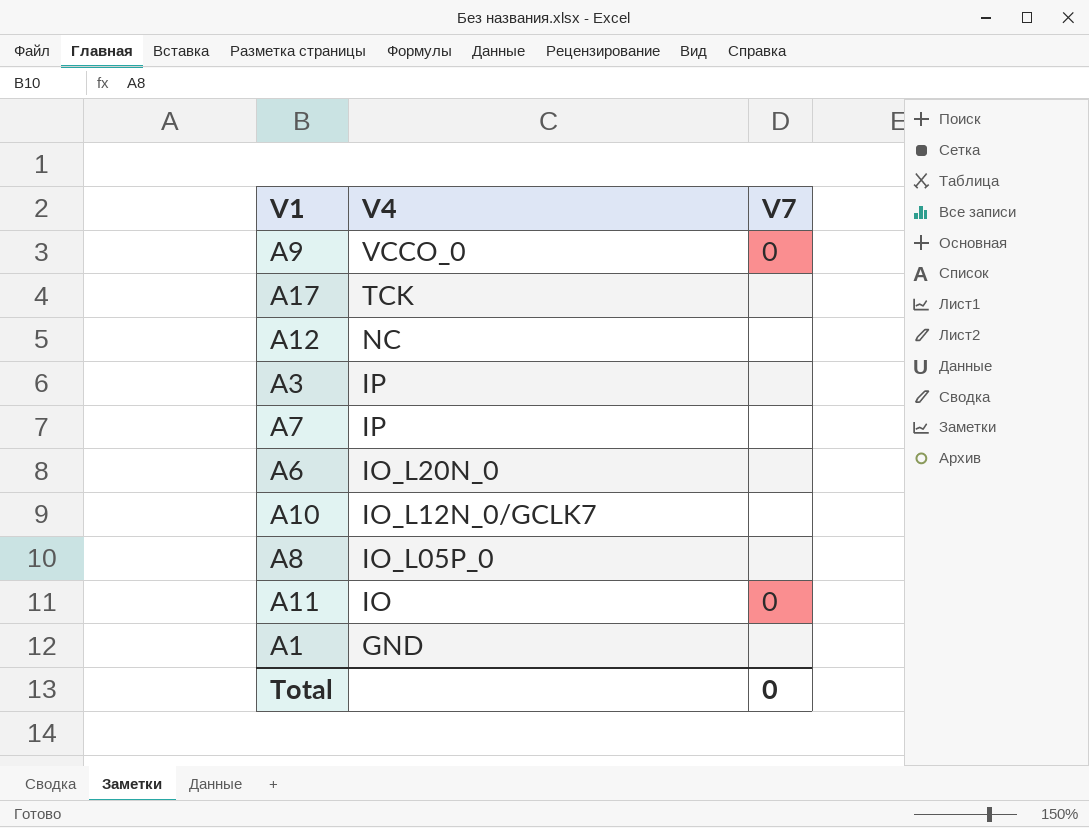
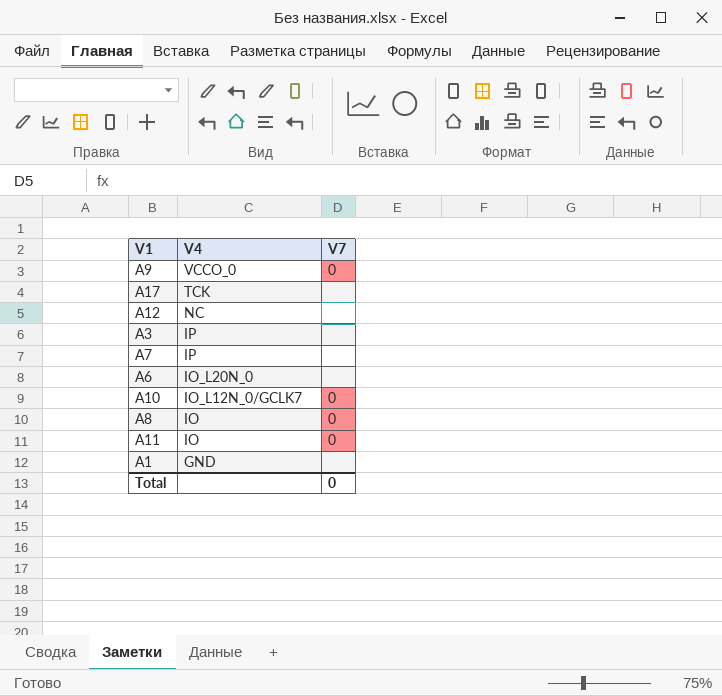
A10 | V7: none -> 0
A8 | V4: IO_L05P_0 -> IO
A8 | V7: none -> 0

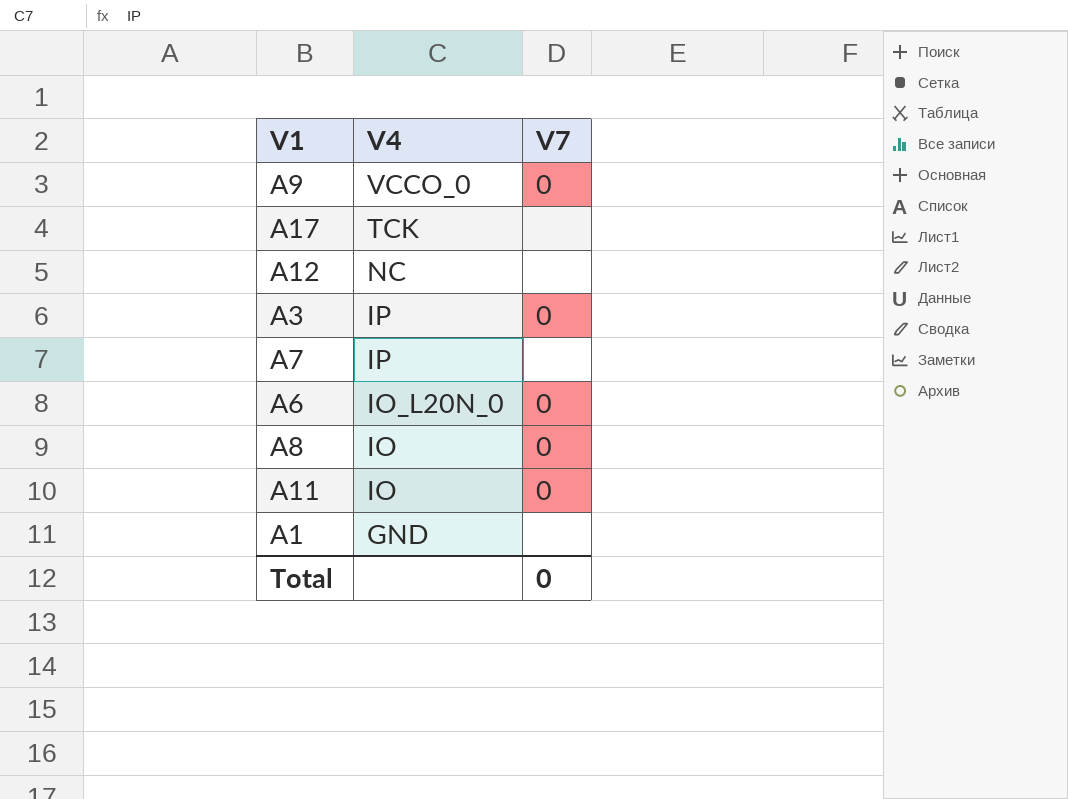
row A10: IO_L12N_0/GCLK7 | 0 -> none
A3 | V7: none -> 0
A6 | V7: none -> 0

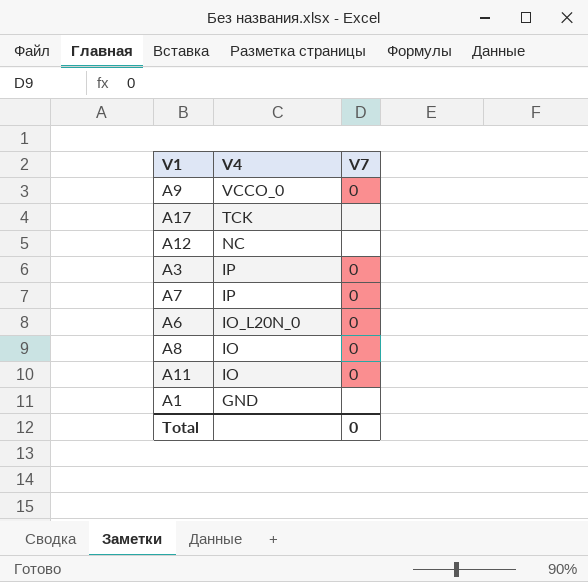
A7 | V7: none -> 0

